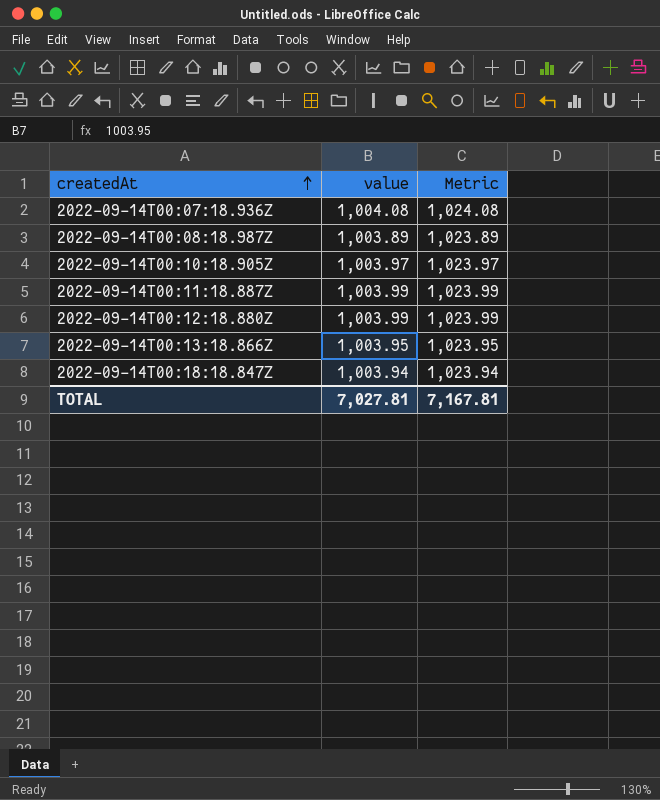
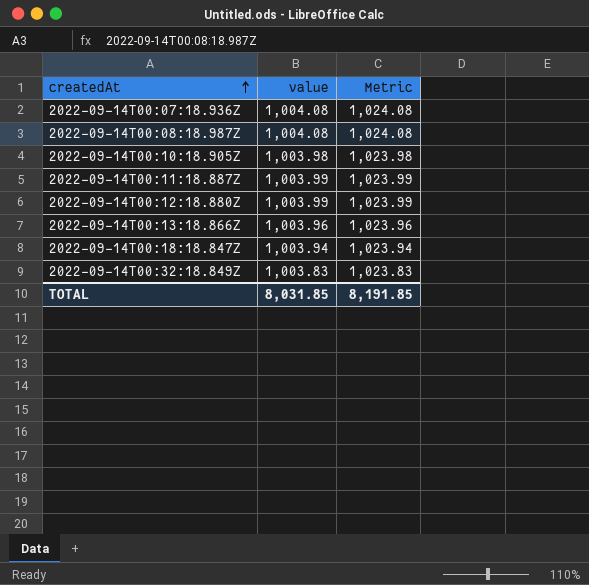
2022-09-14T00:08:18.987Z | value: 1,003.89 -> 1,004.08
2022-09-14T00:08:18.987Z | Metric: 1,023.89 -> 1,024.08
2022-09-14T00:10:18.905Z | value: 1,003.97 -> 1,003.98
2022-09-14T00:10:18.905Z | Metric: 1,023.97 -> 1,023.98
2022-09-14T00:13:18.866Z | value: 1,003.95 -> 1,003.96
2022-09-14T00:13:18.866Z | Metric: 1,023.95 -> 1,023.96
row 2022-09-14T00:32:18.849Z: none -> 1,003.83 | 1,023.83
TOTAL | value: 7,027.81 -> 8,031.85
TOTAL | Metric: 7,167.81 -> 8,191.85

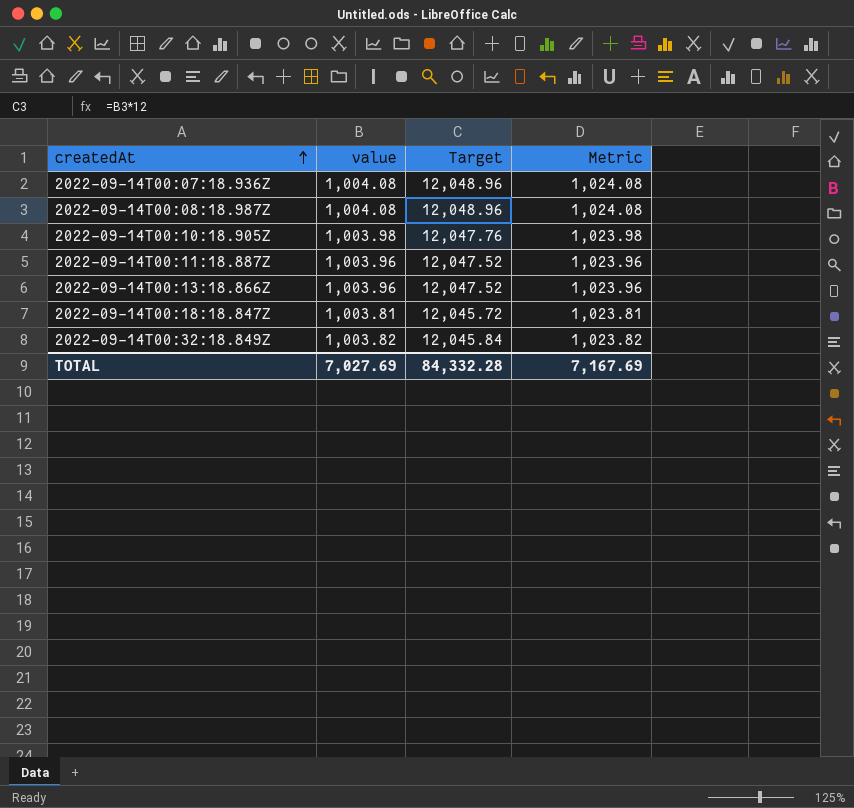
column Target | formula: none -> [value] * 12
row 2022-09-14T00:12:18.880Z: 1,003.99 | 1,023.99 -> none
2022-09-14T00:11:18.887Z | value: 1,003.99 -> 1,003.96
2022-09-14T00:11:18.887Z | Metric: 1,023.99 -> 1,023.96
2022-09-14T00:18:18.847Z | value: 1,003.94 -> 1,003.81
2022-09-14T00:18:18.847Z | Metric: 1,023.94 -> 1,023.81
2022-09-14T00:32:18.849Z | value: 1,003.83 -> 1,003.82
2022-09-14T00:32:18.849Z | Metric: 1,023.83 -> 1,023.82
TOTAL | value: 8,031.85 -> 7,027.69
TOTAL | Metric: 8,191.85 -> 7,167.69

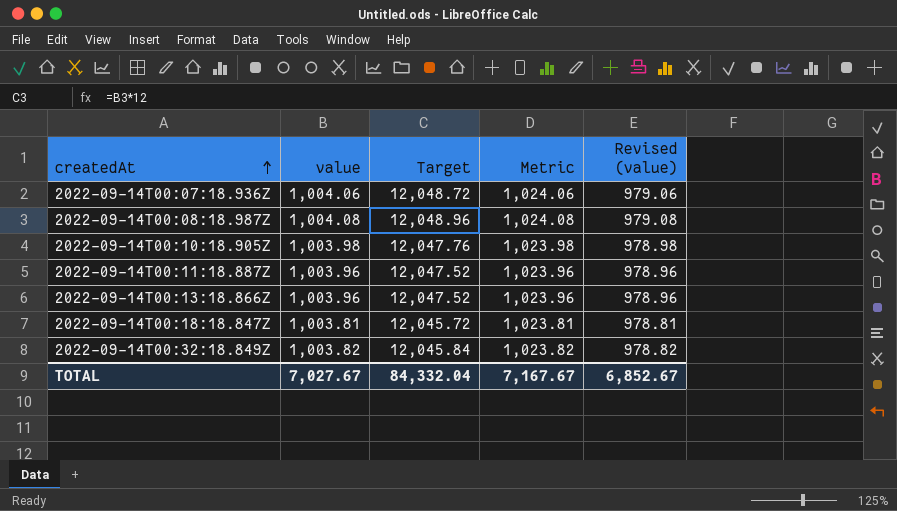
column Revised (value) | formula: none -> [value] - 25
2022-09-14T00:07:18.936Z | value: 1,004.08 -> 1,004.06
2022-09-14T00:07:18.936Z | Target: 12,048.96 -> 12,048.72
2022-09-14T00:07:18.936Z | Metric: 1,024.08 -> 1,024.06
TOTAL | value: 7,027.69 -> 7,027.67
TOTAL | Target: 84,332.28 -> 84,332.04
TOTAL | Metric: 7,167.69 -> 7,167.67

